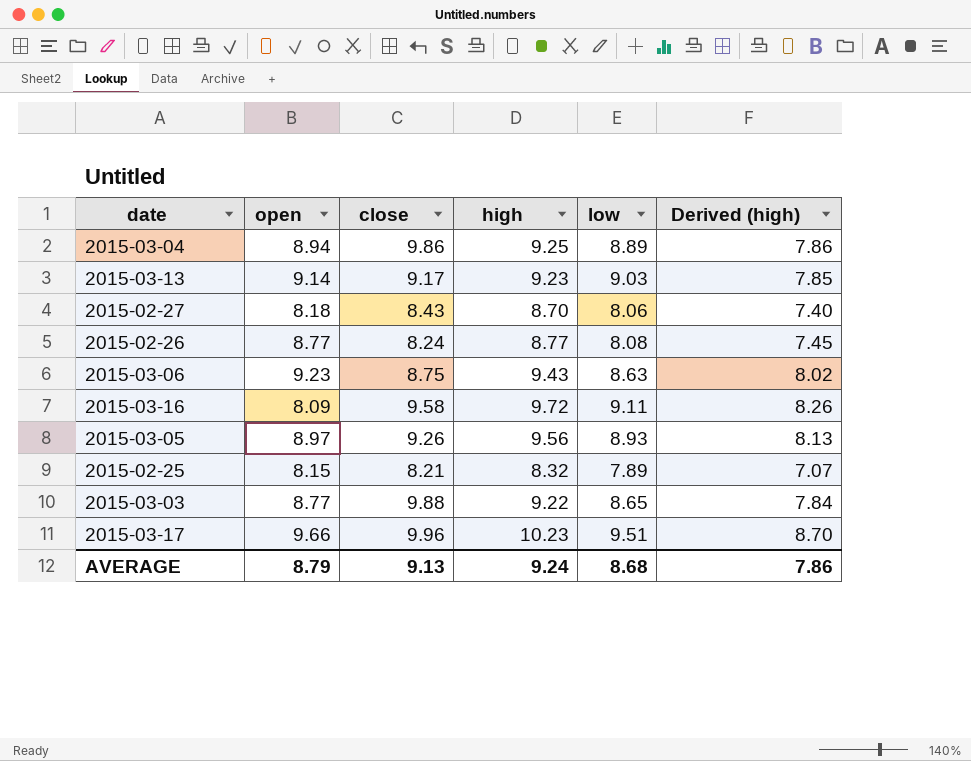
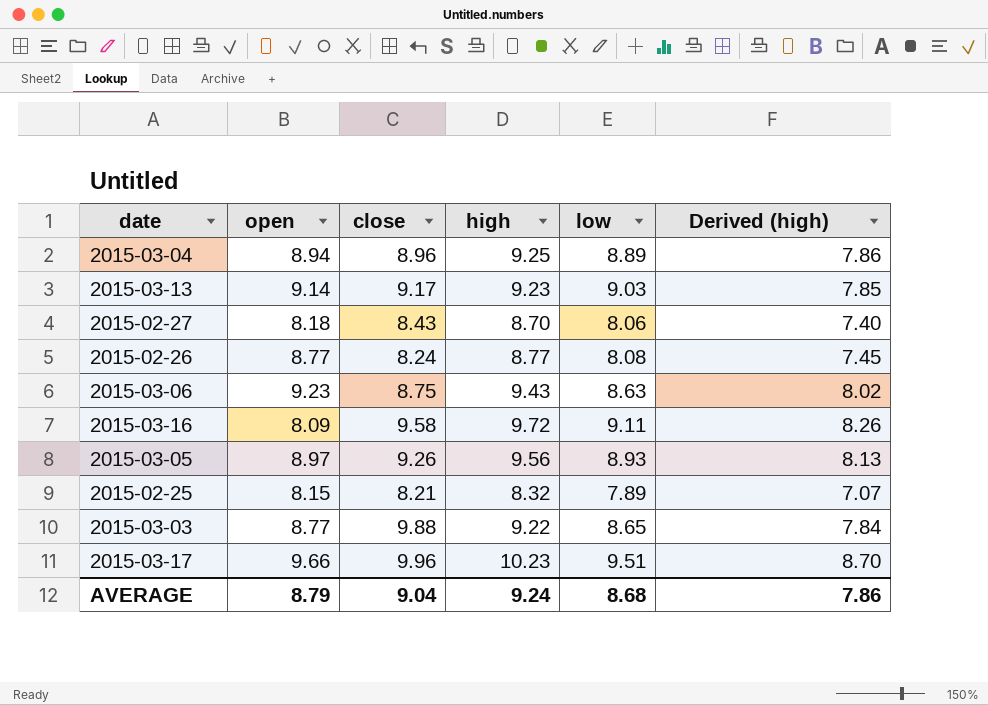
2015-03-04 | close: 9.86 -> 8.96
AVERAGE | close: 9.13 -> 9.04

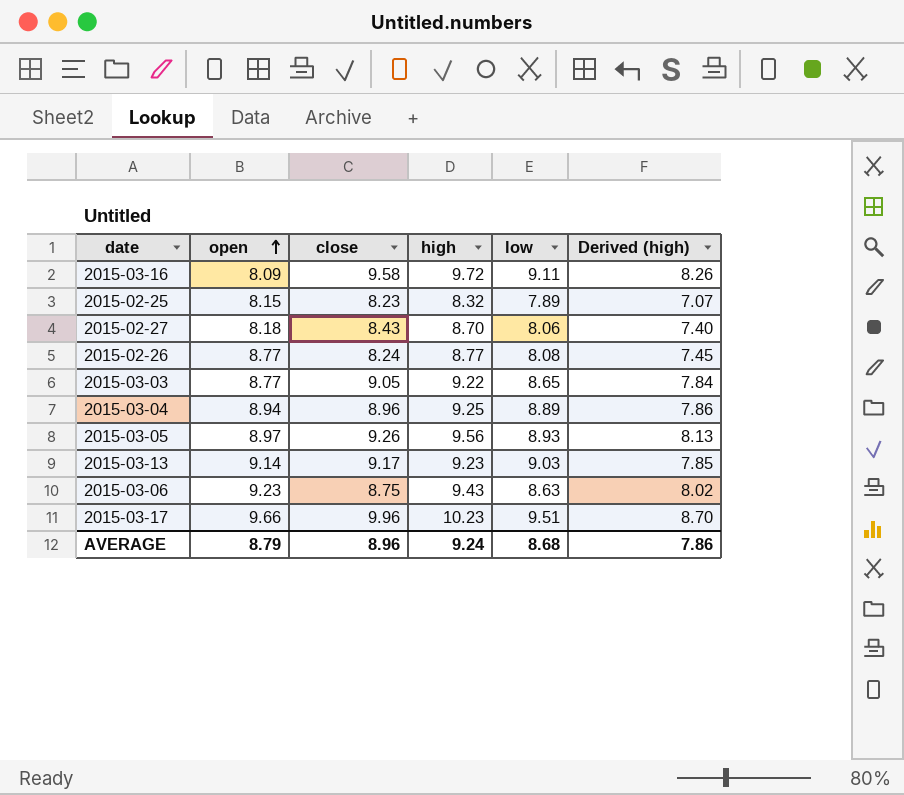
row order: none -> open ascending
2015-02-25 | close: 8.21 -> 8.23
2015-03-03 | close: 9.88 -> 9.05
AVERAGE | close: 9.04 -> 8.96

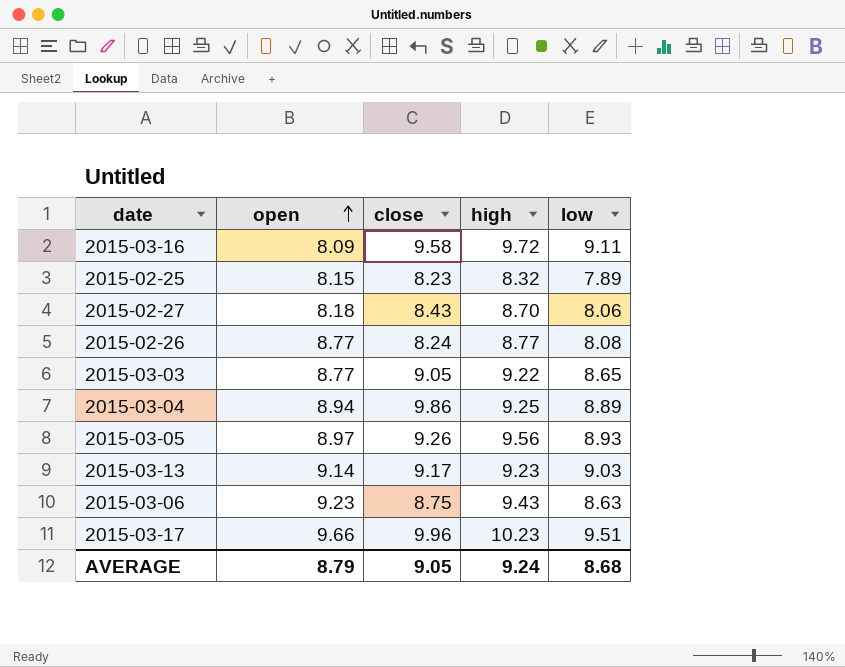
column Derived (high) | formula: [high] * 0.85 -> none
2015-03-04 | close: 8.96 -> 9.86
AVERAGE | close: 8.96 -> 9.05

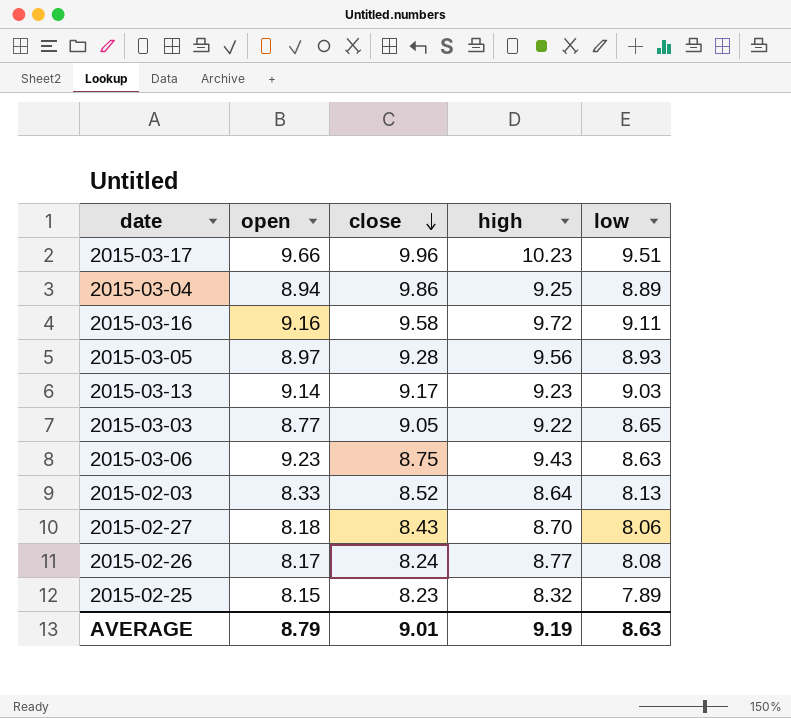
row order: open ascending -> close descending
2015-03-16 | open: 8.09 -> 9.16
2015-03-05 | close: 9.26 -> 9.28
row 2015-02-03: none -> 8.33 | 8.52 | 8.64 | 8.13
2015-02-26 | open: 8.77 -> 8.17
AVERAGE | close: 9.05 -> 9.01
AVERAGE | high: 9.24 -> 9.19
AVERAGE | low: 8.68 -> 8.63

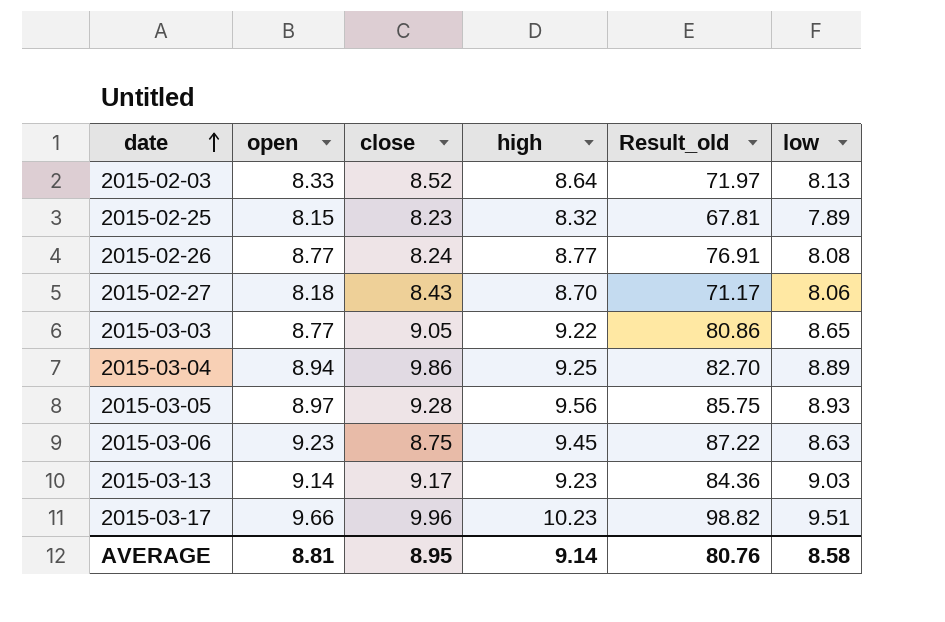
row order: close descending -> date ascending
column Result_old | formula: none -> [open] * [high]
row 2015-03-16: 9.16 | 9.58 | 9.72 | 9.11 -> none
2015-02-26 | open: 8.17 -> 8.77
2015-03-06 | high: 9.43 -> 9.45
AVERAGE | open: 8.79 -> 8.81
AVERAGE | close: 9.01 -> 8.95
AVERAGE | high: 9.19 -> 9.14
AVERAGE | low: 8.63 -> 8.58

